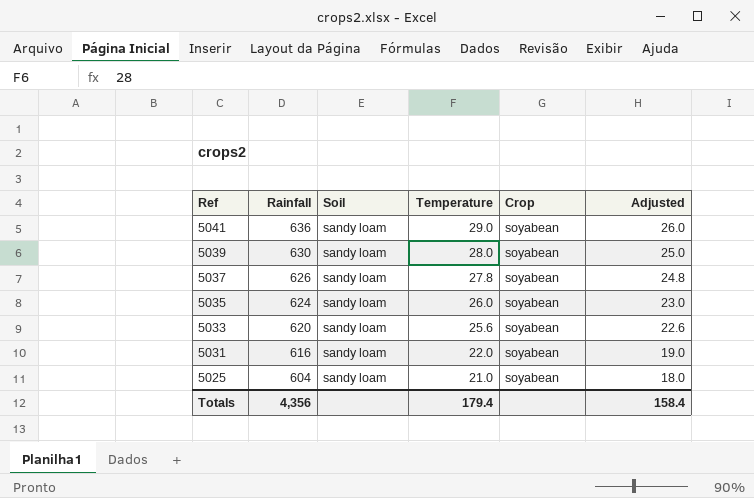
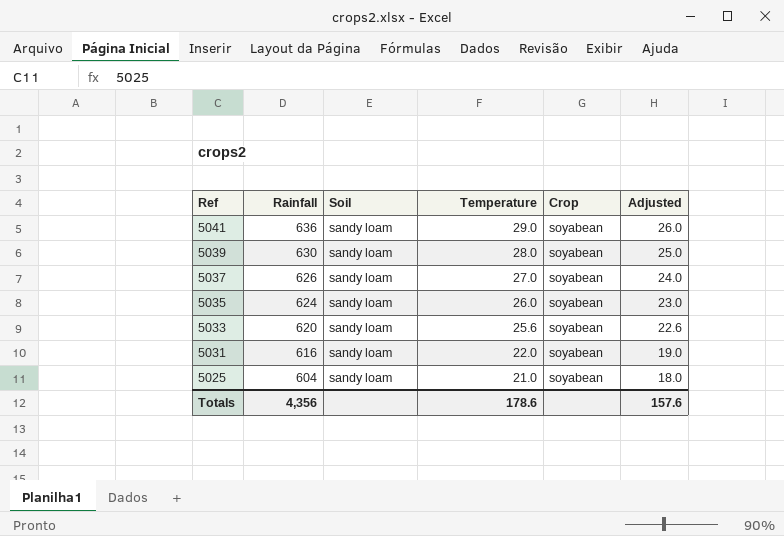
5037 | Temperature: 27.8 -> 27.0
5037 | Adjusted: 24.8 -> 24.0
Totals | Temperature: 179.4 -> 178.6
Totals | Adjusted: 158.4 -> 157.6

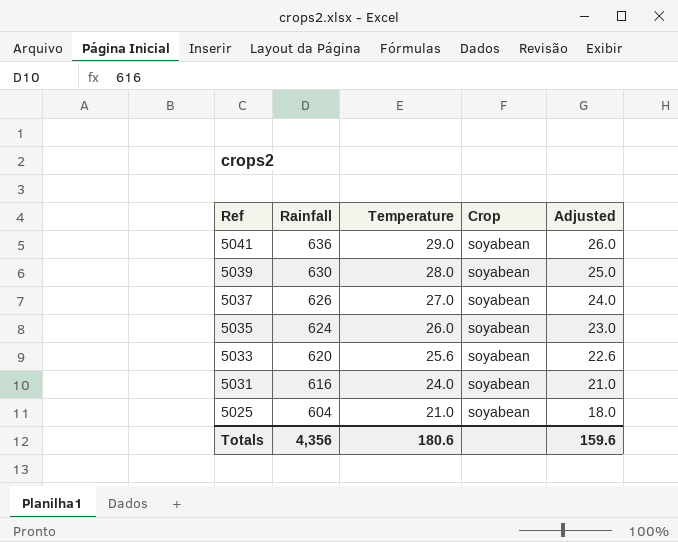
column Soil | position: 3 -> none
5031 | Temperature: 22.0 -> 24.0
5031 | Adjusted: 19.0 -> 21.0
Totals | Temperature: 178.6 -> 180.6
Totals | Adjusted: 157.6 -> 159.6

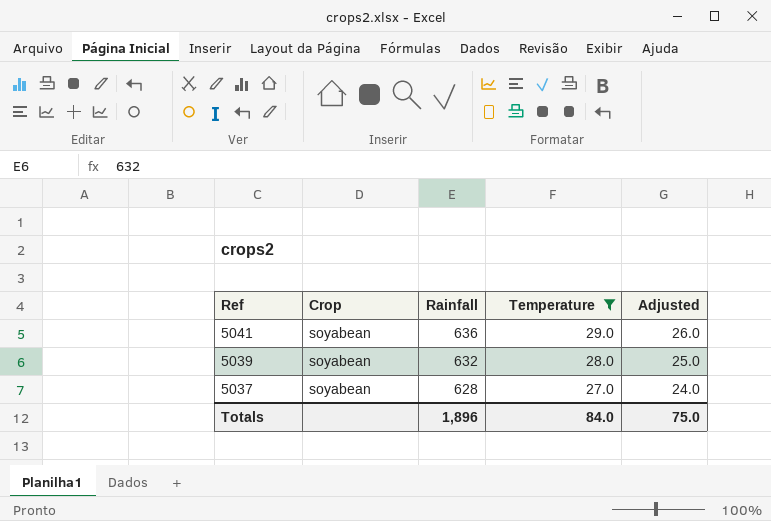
filter: none -> Temperature >= 27.0
column Crop | position: 4 -> 2
5039 | Rainfall: 630 -> 632
5037 | Rainfall: 626 -> 628
Totals | Rainfall: 4,356 -> 1,896
Totals | Temperature: 180.6 -> 84.0
Totals | Adjusted: 159.6 -> 75.0

